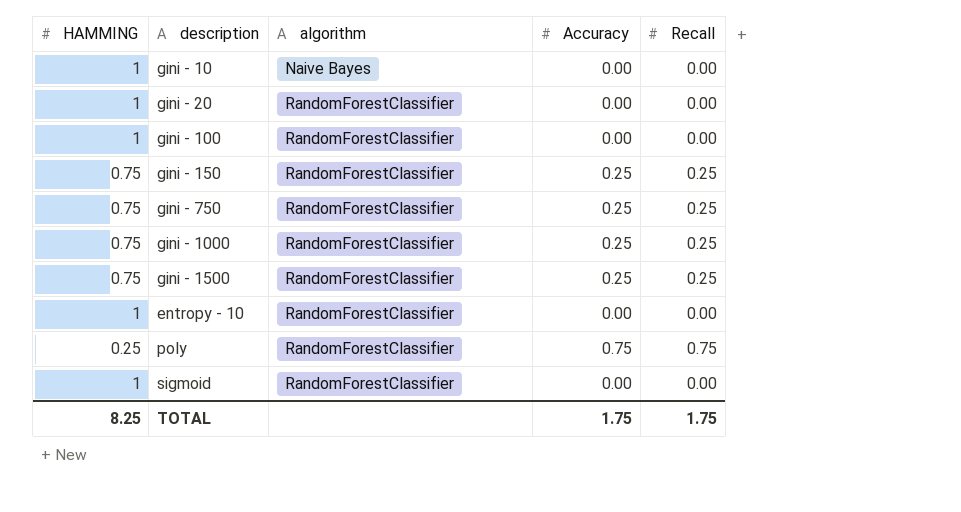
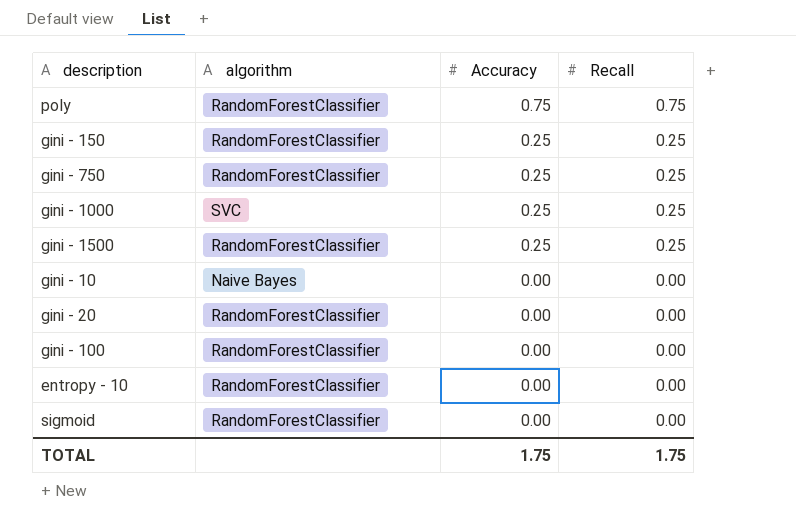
row order: algorithm ascending -> Accuracy descending
column HAMMING | position: 1 -> none
gini - 1000 | algorithm: RandomForestClassifier -> SVC

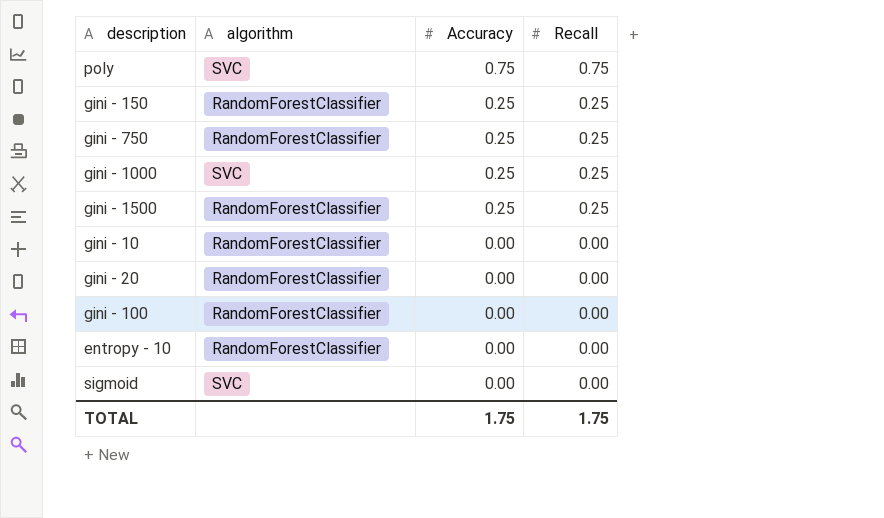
poly | algorithm: RandomForestClassifier -> SVC
gini - 10 | algorithm: Naive Bayes -> RandomForestClassifier
sigmoid | algorithm: RandomForestClassifier -> SVC

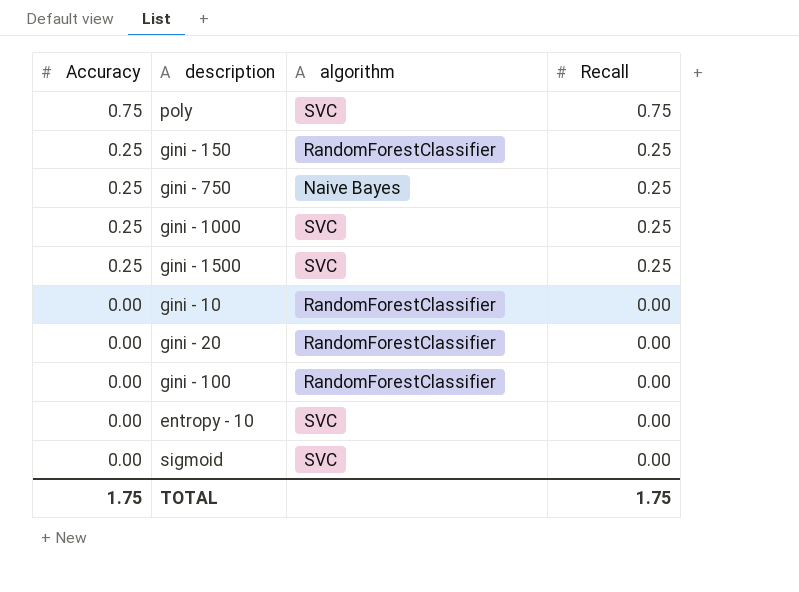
column Accuracy | position: 3 -> 1
gini - 750 | algorithm: RandomForestClassifier -> Naive Bayes
gini - 1500 | algorithm: RandomForestClassifier -> SVC
entropy - 10 | algorithm: RandomForestClassifier -> SVC

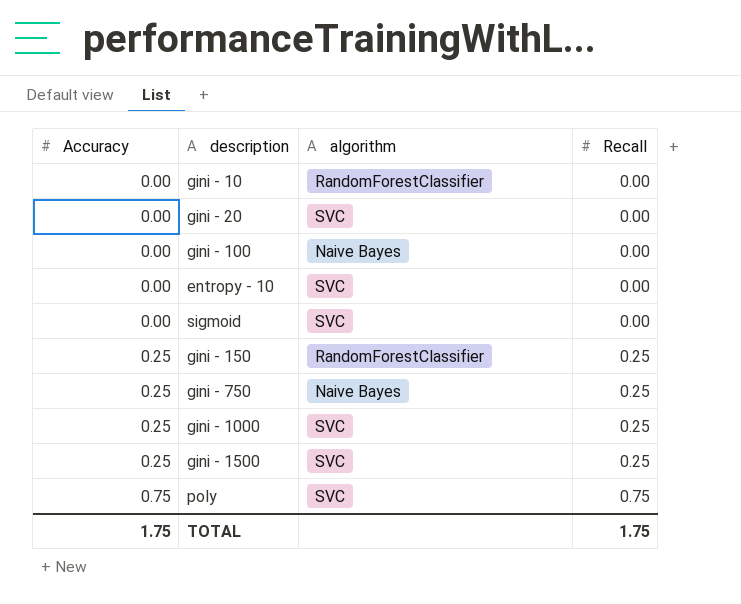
row order: Accuracy descending -> Accuracy ascending
gini - 20 | algorithm: RandomForestClassifier -> SVC
gini - 100 | algorithm: RandomForestClassifier -> Naive Bayes

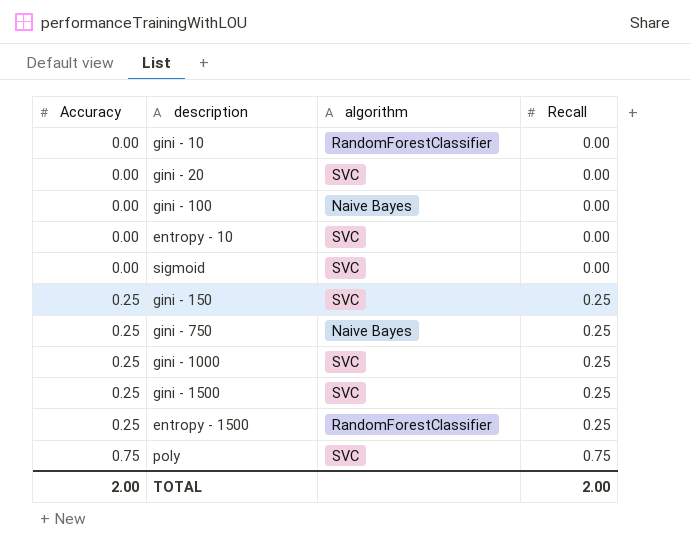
gini - 150 | algorithm: RandomForestClassifier -> SVC
row entropy - 1500: none -> 0.25 | RandomForestClassifier | 0.25
TOTAL | Accuracy: 1.75 -> 2.00
TOTAL | Recall: 1.75 -> 2.00

